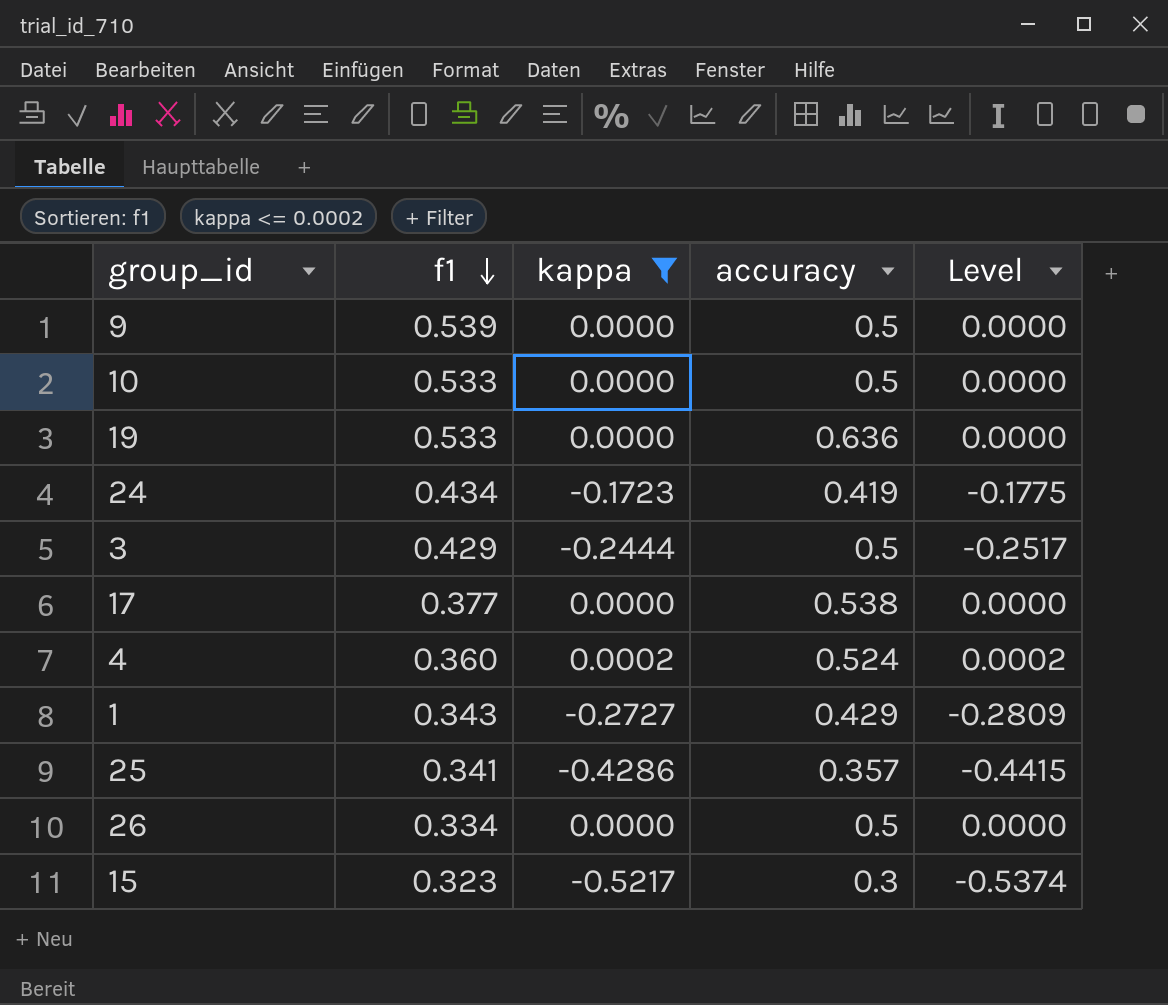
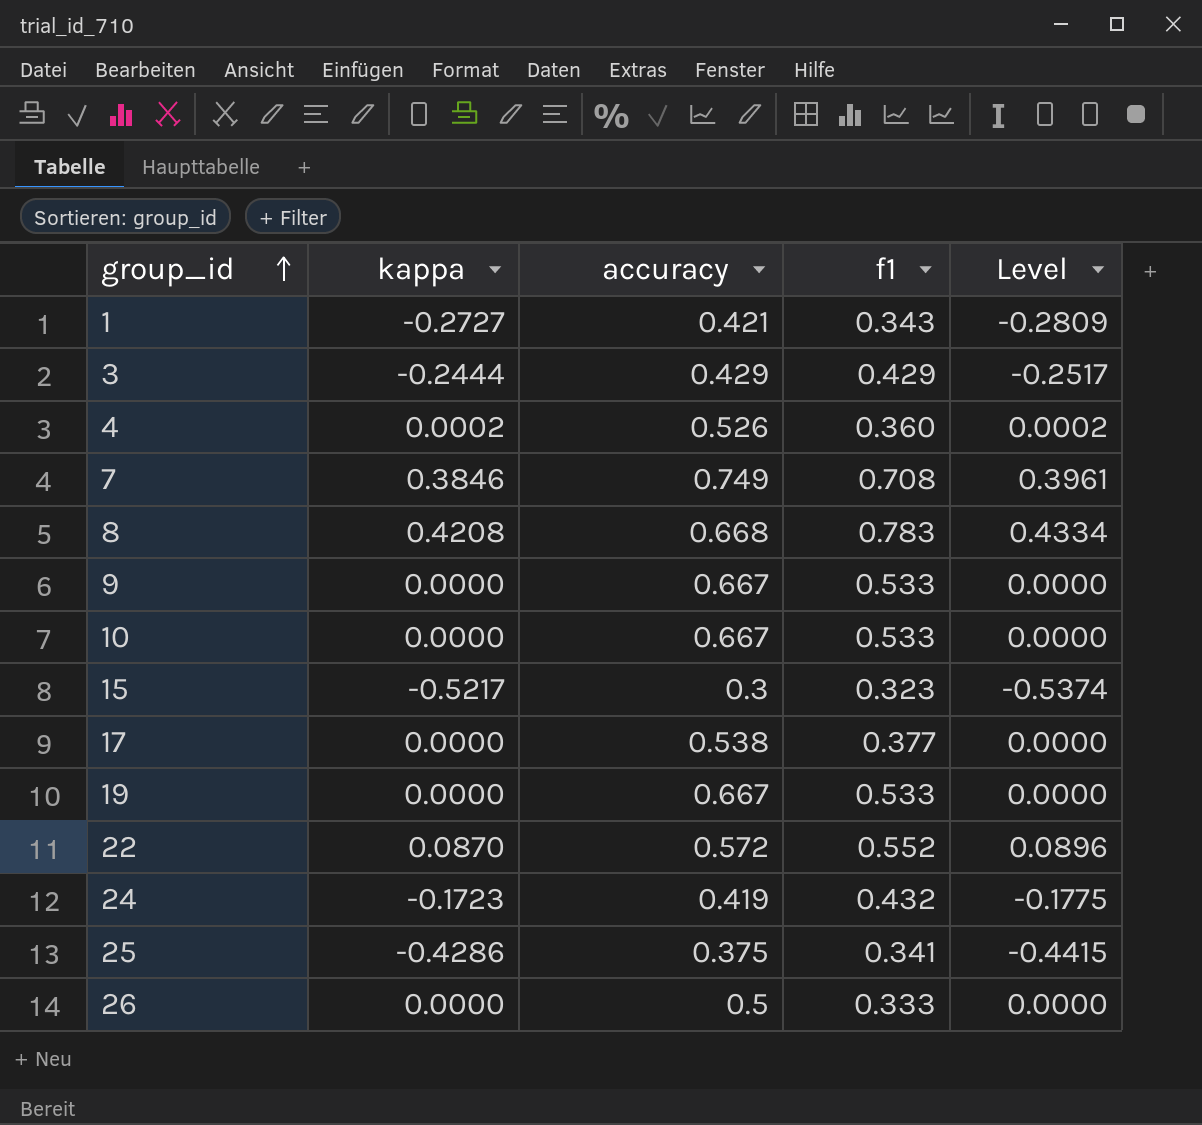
filter: kappa <= 0.0002 -> none
row order: f1 descending -> group_id ascending
column f1 | position: 2 -> 4
1 | accuracy: 0.429 -> 0.421
3 | accuracy: 0.5 -> 0.429
4 | accuracy: 0.524 -> 0.526
9 | accuracy: 0.5 -> 0.667
9 | f1: 0.539 -> 0.533
10 | accuracy: 0.5 -> 0.667
19 | accuracy: 0.636 -> 0.667
24 | f1: 0.434 -> 0.432
25 | accuracy: 0.357 -> 0.375
26 | f1: 0.334 -> 0.333

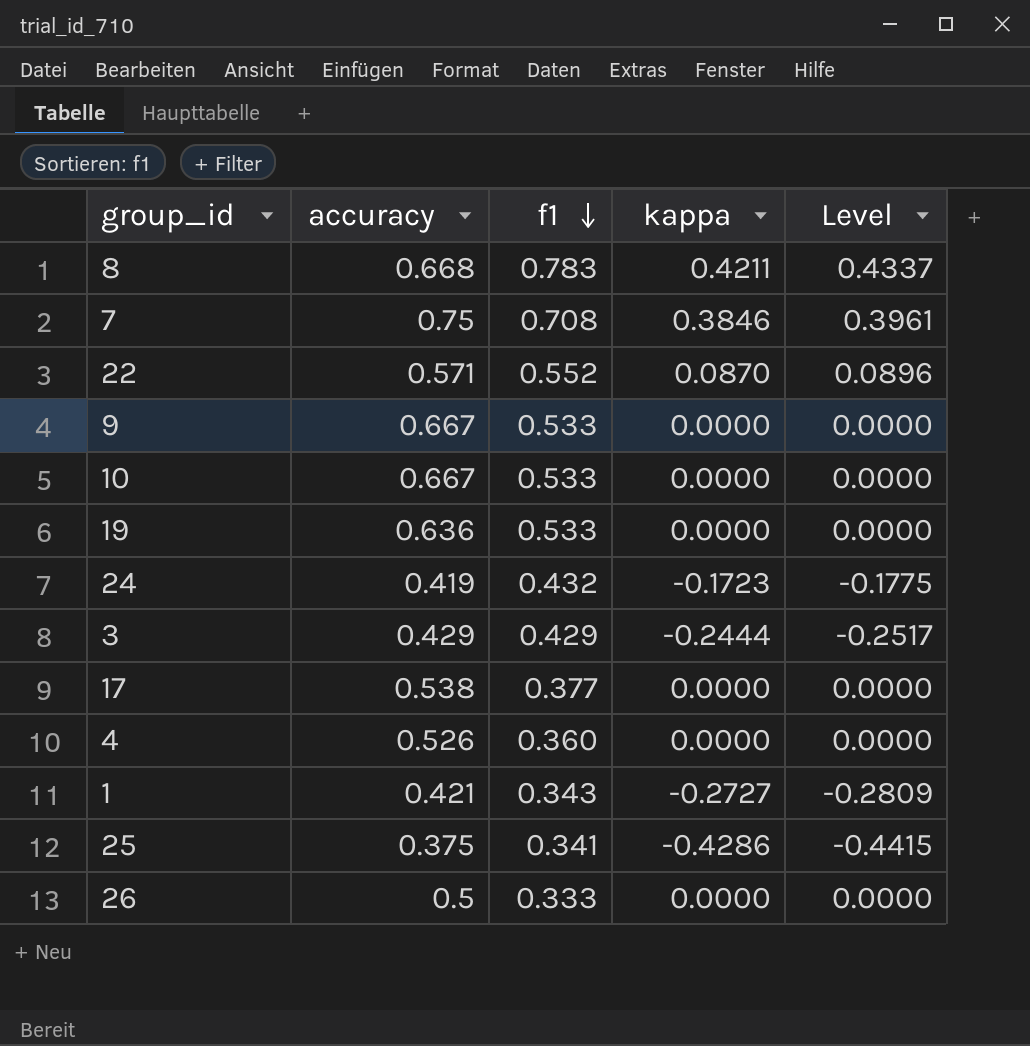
row order: group_id ascending -> f1 descending
column kappa | position: 2 -> 4
row 15: -0.5217 | 0.3 | 0.323 | -0.5374 -> none
8 | kappa: 0.4208 -> 0.4211
8 | Level: 0.4334 -> 0.4337
7 | accuracy: 0.749 -> 0.75
22 | accuracy: 0.572 -> 0.571
19 | accuracy: 0.667 -> 0.636
4 | kappa: 0.0002 -> 0.0000
4 | Level: 0.0002 -> 0.0000

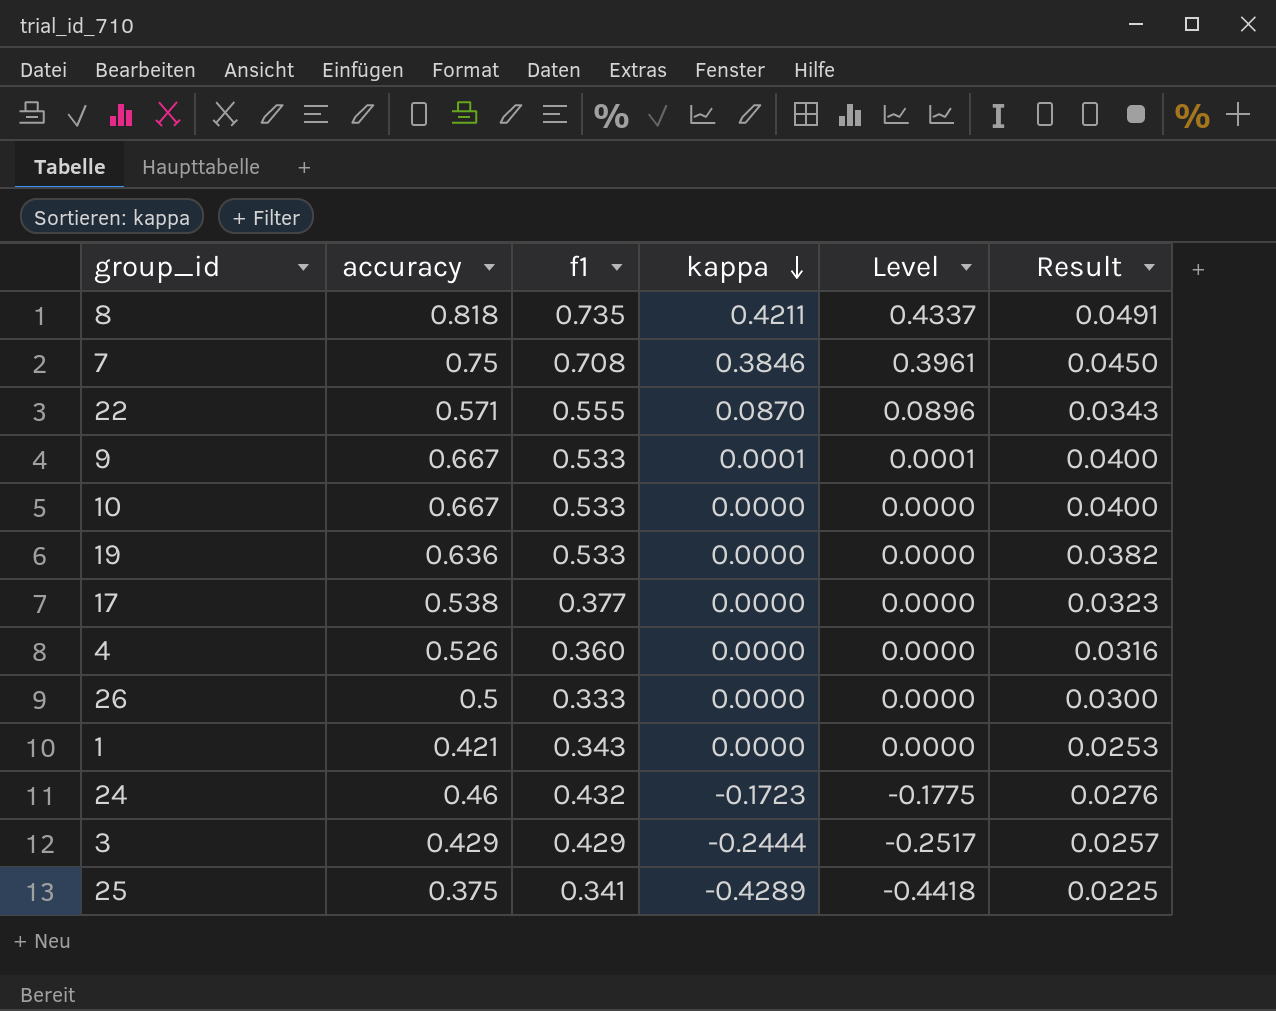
row order: f1 descending -> kappa descending
column Result | formula: none -> [accuracy] * 0.06
8 | accuracy: 0.668 -> 0.818
8 | f1: 0.783 -> 0.735
22 | f1: 0.552 -> 0.555
9 | kappa: 0.0000 -> 0.0001
9 | Level: 0.0000 -> 0.0001
1 | kappa: -0.2727 -> 0.0000
1 | Level: -0.2809 -> 0.0000
24 | accuracy: 0.419 -> 0.46
25 | kappa: -0.4286 -> -0.4289
25 | Level: -0.4415 -> -0.4418

